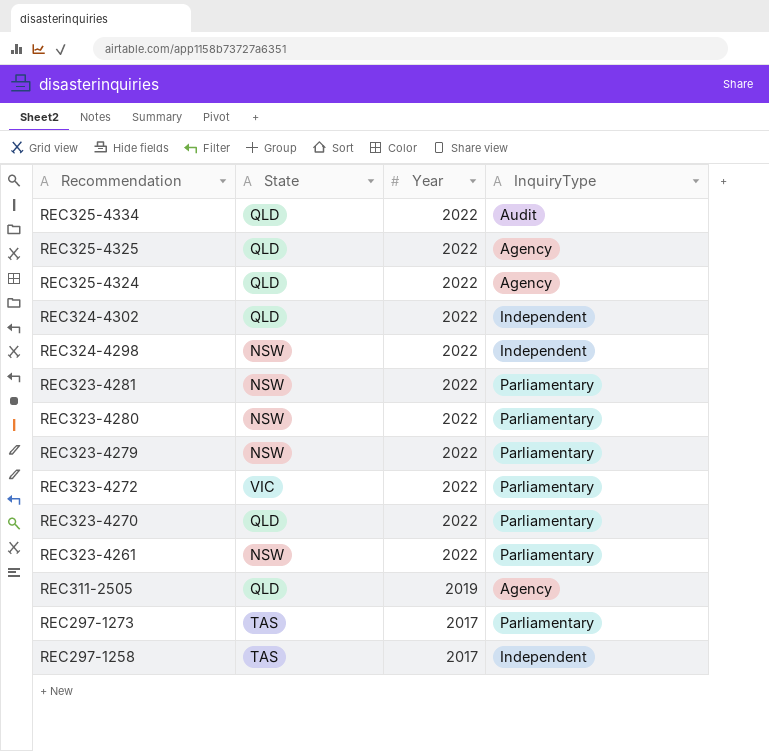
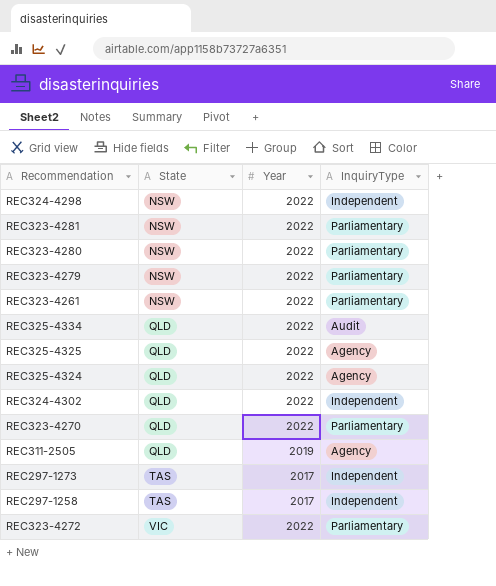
row order: Recommendation descending -> State ascending
REC297-1273 | InquiryType: Parliamentary -> Independent

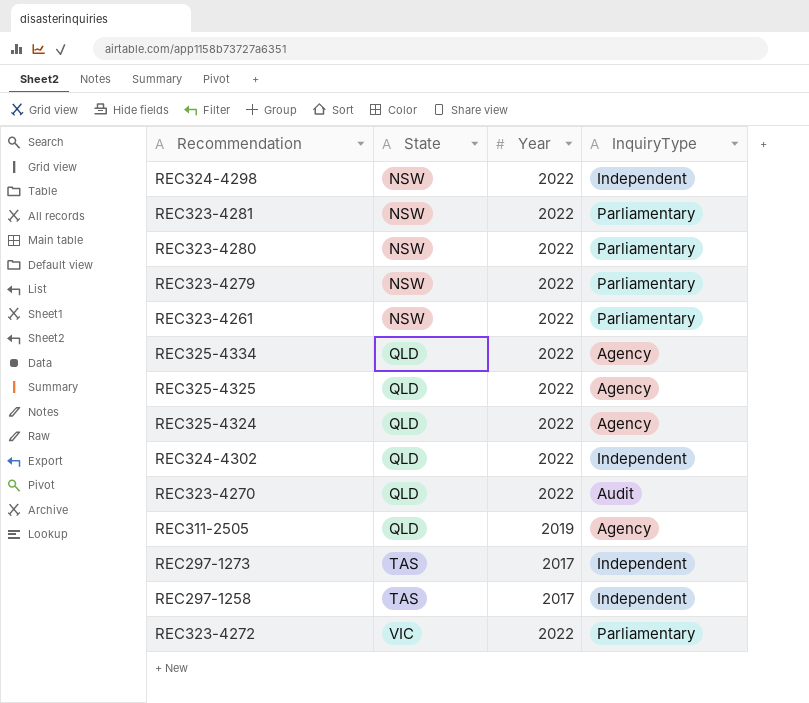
REC325-4334 | InquiryType: Audit -> Agency
REC323-4270 | InquiryType: Parliamentary -> Audit

